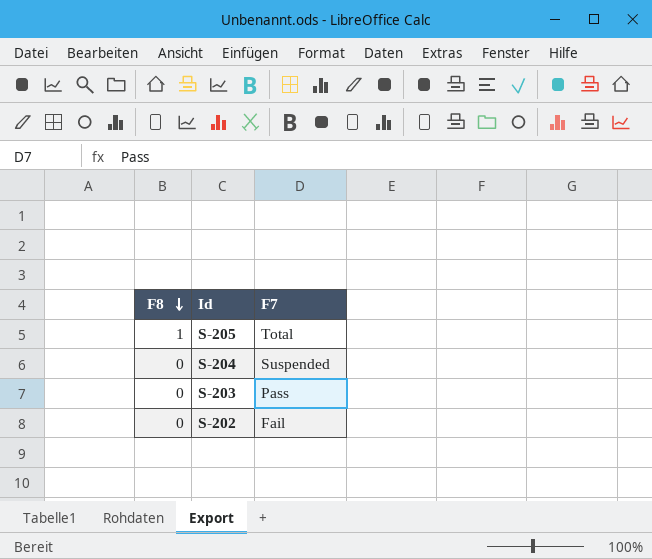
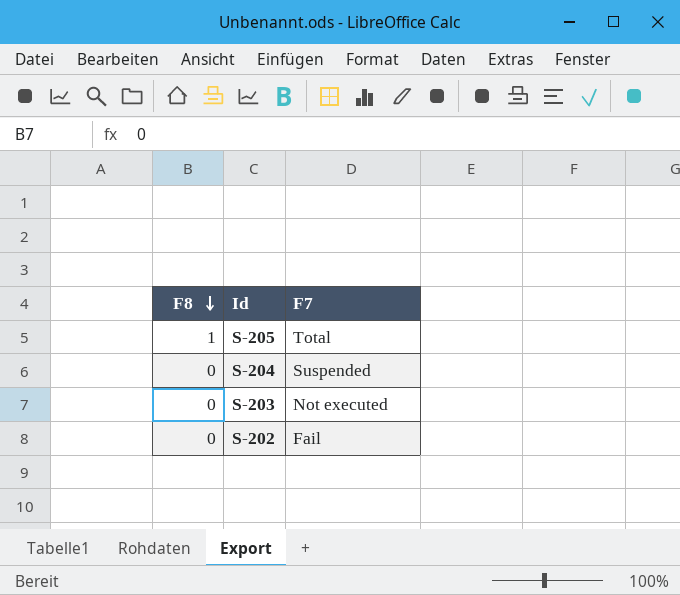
S-203 | F7: Pass -> Not executed

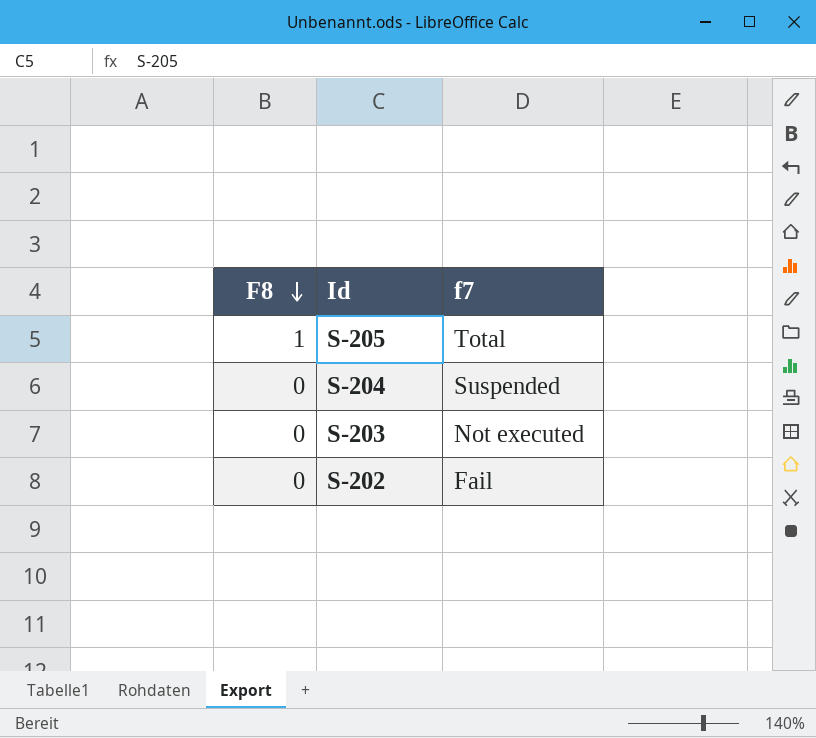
column name: F7 -> f7

